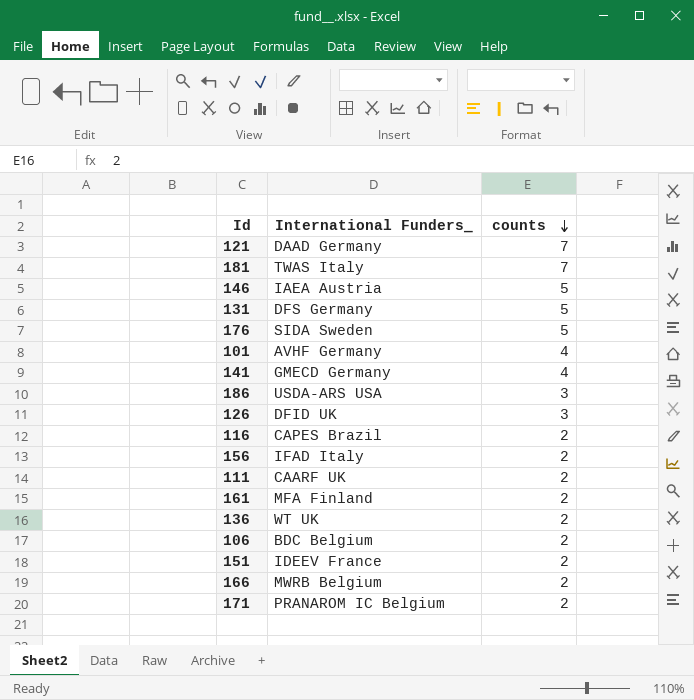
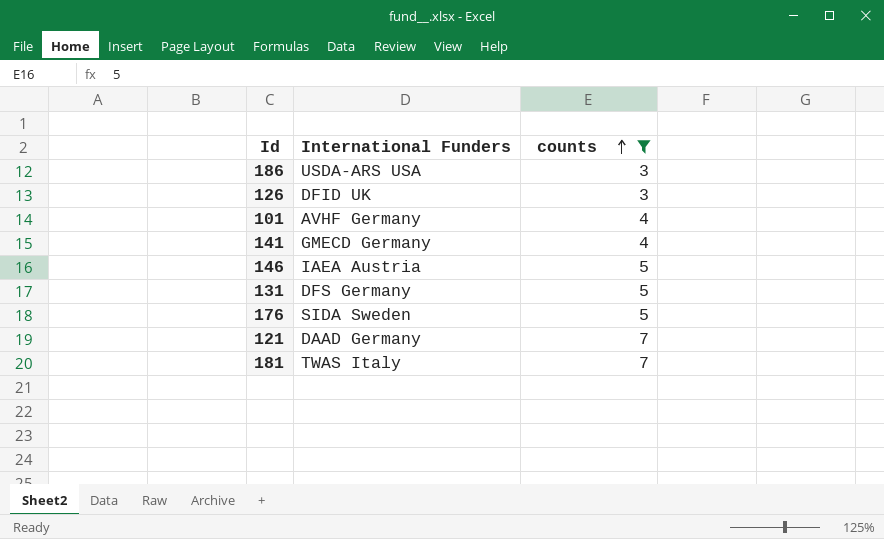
filter: none -> counts != 2
row order: counts descending -> counts ascending
column name: International Funders_ -> International Funders

